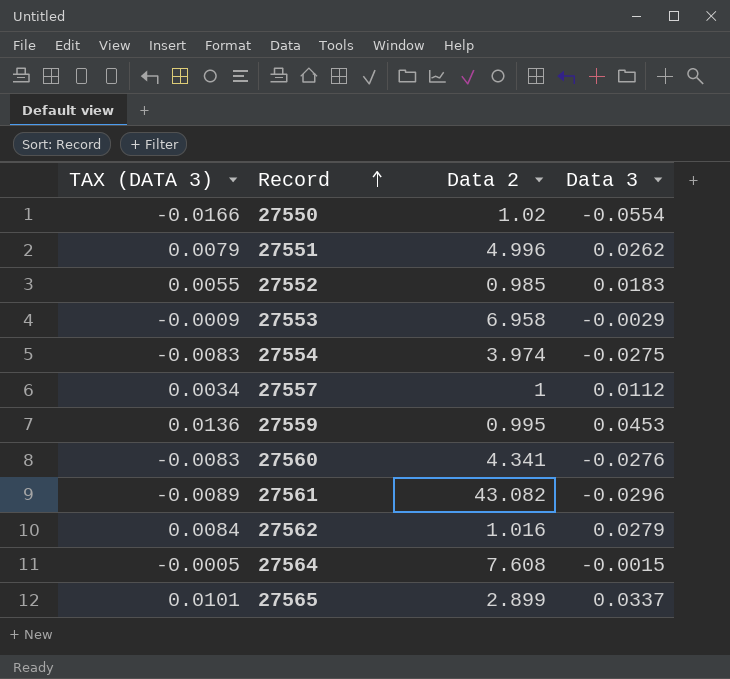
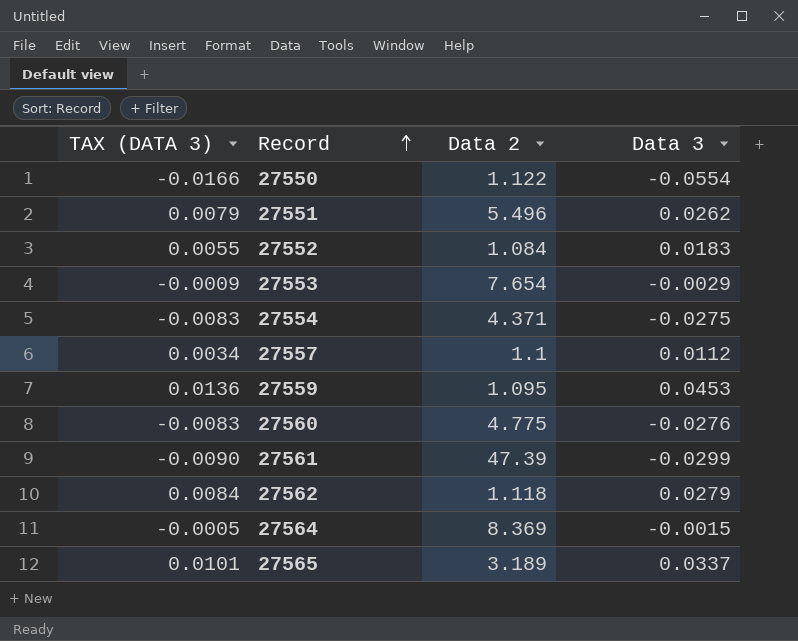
27550 | Data 2: 1.02 -> 1.122
27551 | Data 2: 4.996 -> 5.496
27552 | Data 2: 0.985 -> 1.084
27553 | Data 2: 6.958 -> 7.654
27554 | Data 2: 3.974 -> 4.371
27557 | Data 2: 1 -> 1.1
27559 | Data 2: 0.995 -> 1.095
27560 | Data 2: 4.341 -> 4.775
27561 | TAX (DATA 3): -0.0089 -> -0.0090
27561 | Data 2: 43.082 -> 47.39
27561 | Data 3: -0.0296 -> -0.0299
27562 | Data 2: 1.016 -> 1.118
27564 | Data 2: 7.608 -> 8.369
27565 | Data 2: 2.899 -> 3.189

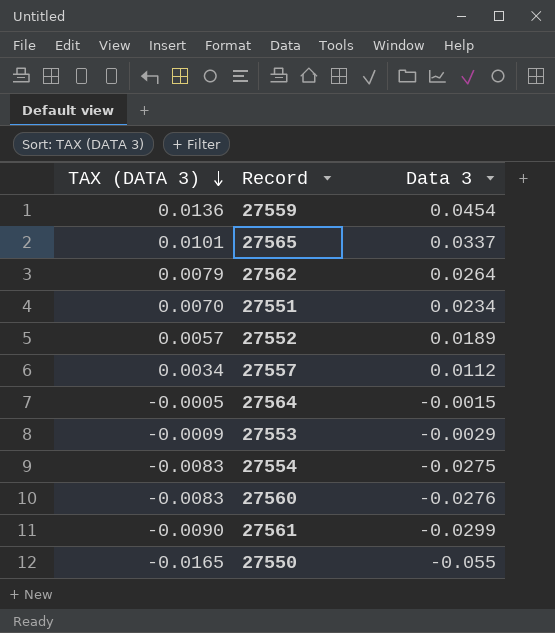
row order: Record ascending -> TAX (DATA 3) descending
column Data 2 | position: 3 -> none
27559 | Data 3: 0.0453 -> 0.0454
27562 | TAX (DATA 3): 0.0084 -> 0.0079
27562 | Data 3: 0.0279 -> 0.0264
27551 | TAX (DATA 3): 0.0079 -> 0.0070
27551 | Data 3: 0.0262 -> 0.0234
27552 | TAX (DATA 3): 0.0055 -> 0.0057
27552 | Data 3: 0.0183 -> 0.0189
27550 | TAX (DATA 3): -0.0166 -> -0.0165
27550 | Data 3: -0.0554 -> -0.055

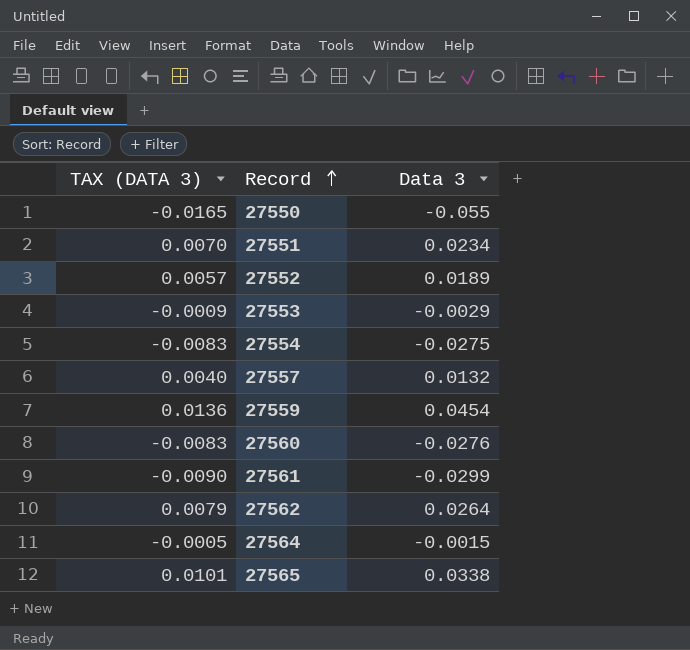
row order: TAX (DATA 3) descending -> Record ascending
27557 | TAX (DATA 3): 0.0034 -> 0.0040
27557 | Data 3: 0.0112 -> 0.0132
27565 | Data 3: 0.0337 -> 0.0338

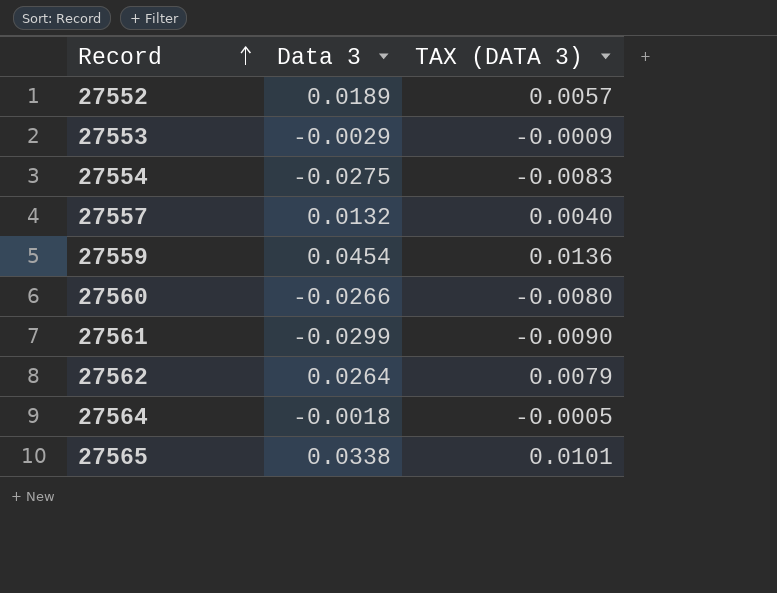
column TAX (DATA 3) | position: 1 -> 3
row 27550: -0.0165 | -0.055 -> none
row 27551: 0.0070 | 0.0234 -> none
27560 | Data 3: -0.0276 -> -0.0266
27560 | TAX (DATA 3): -0.0083 -> -0.0080
27564 | Data 3: -0.0015 -> -0.0018

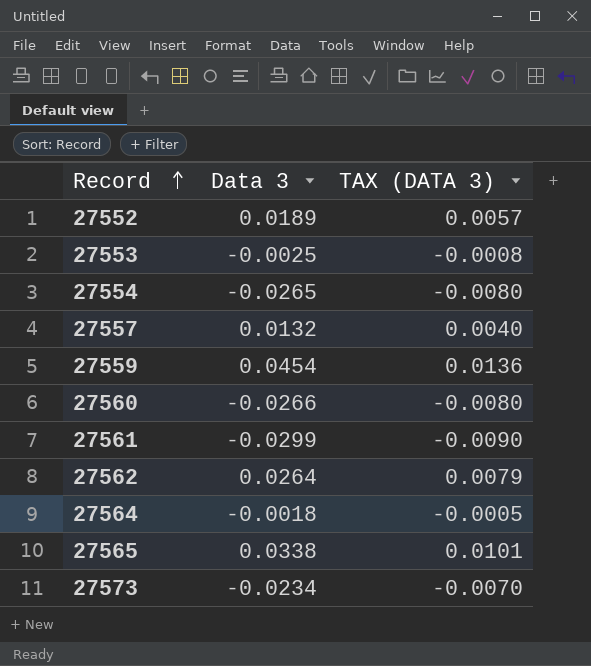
27553 | Data 3: -0.0029 -> -0.0025
27553 | TAX (DATA 3): -0.0009 -> -0.0008
27554 | Data 3: -0.0275 -> -0.0265
27554 | TAX (DATA 3): -0.0083 -> -0.0080
row 27573: none -> -0.0234 | -0.0070

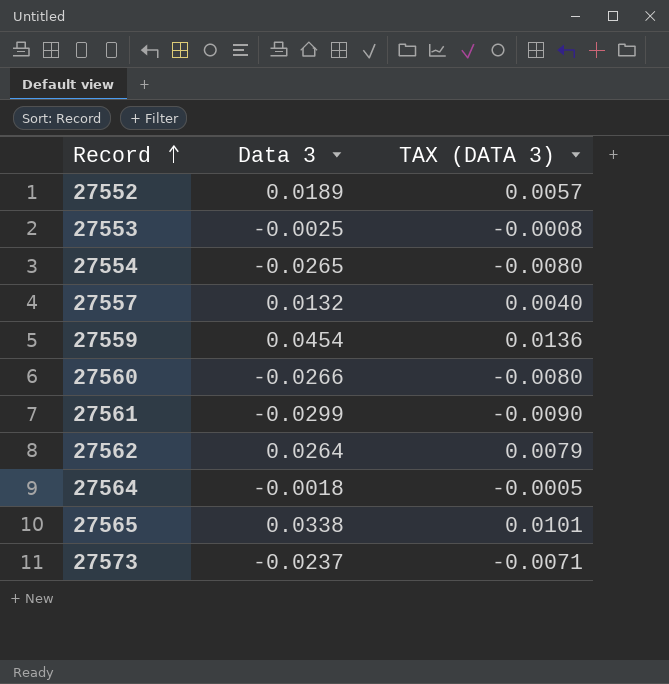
27573 | Data 3: -0.0234 -> -0.0237
27573 | TAX (DATA 3): -0.0070 -> -0.0071

